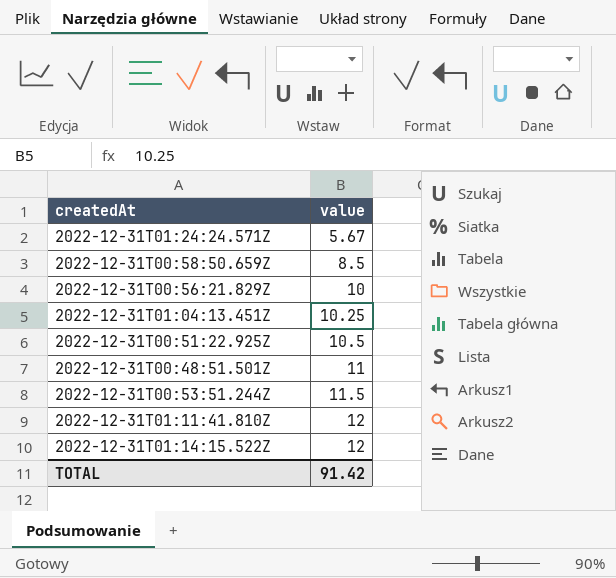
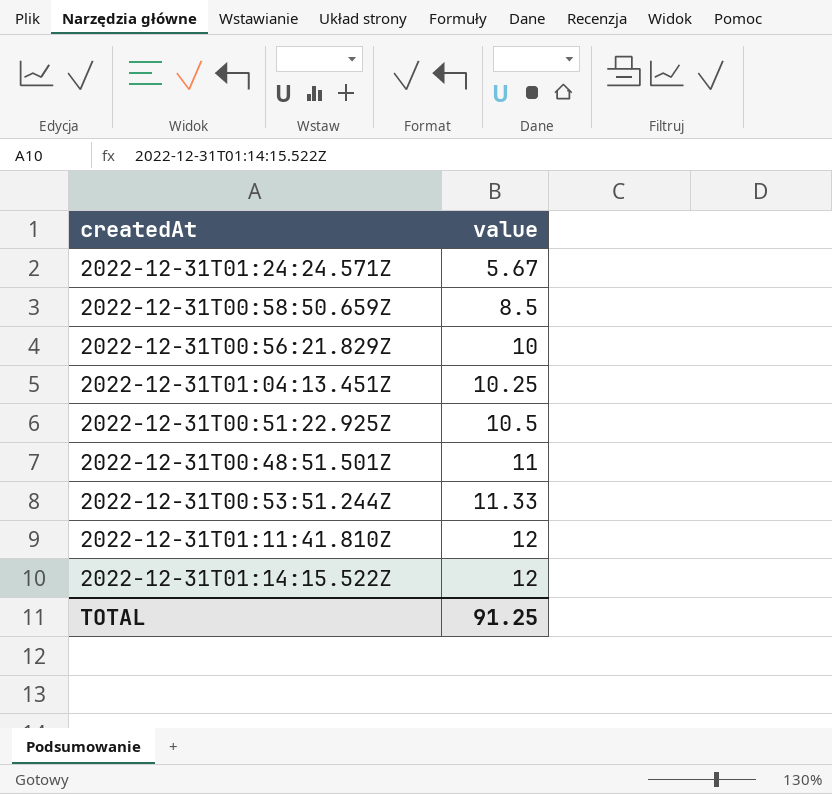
2022-12-31T00:53:51.244Z | value: 11.5 -> 11.33
TOTAL | value: 91.42 -> 91.25

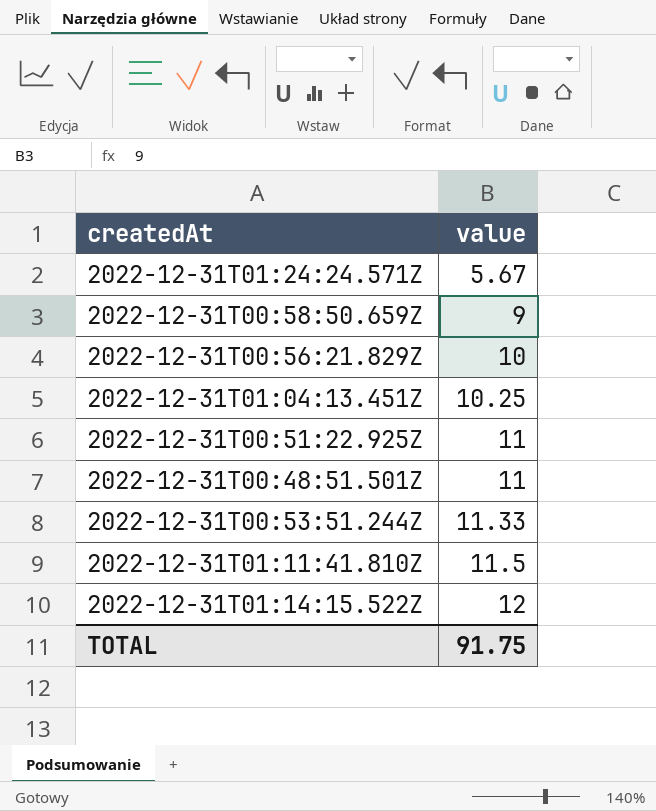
2022-12-31T00:58:50.659Z | value: 8.5 -> 9
2022-12-31T00:51:22.925Z | value: 10.5 -> 11
2022-12-31T01:11:41.810Z | value: 12 -> 11.5
TOTAL | value: 91.25 -> 91.75

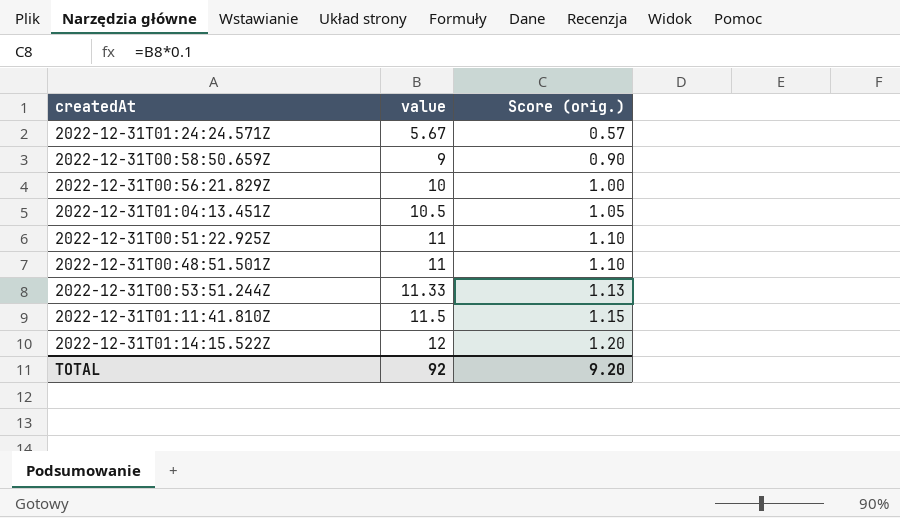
column Score (orig.) | formula: none -> [value] * 0.1
2022-12-31T01:04:13.451Z | value: 10.25 -> 10.5
TOTAL | value: 91.75 -> 92

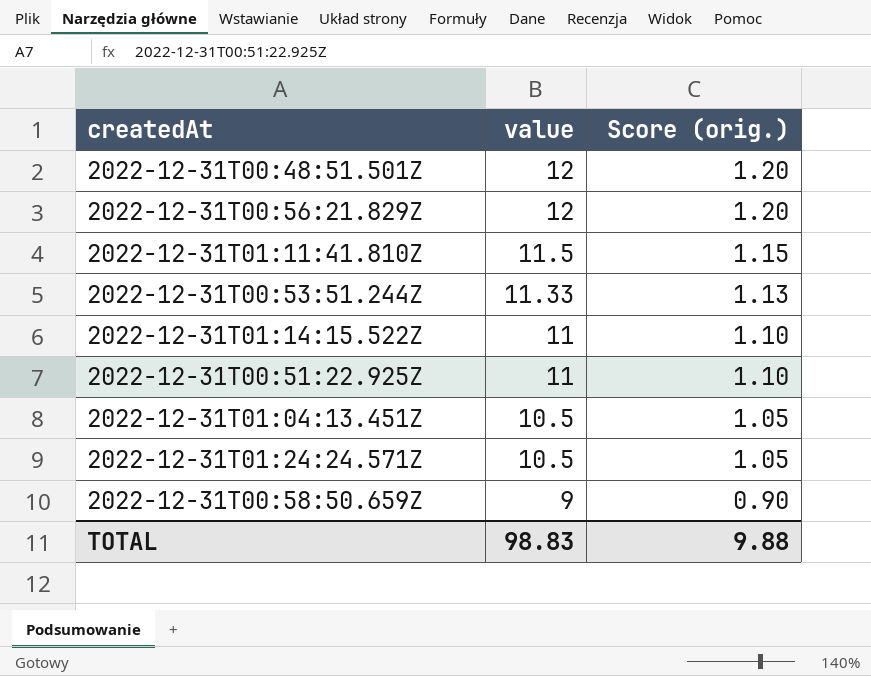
row order: value ascending -> value descending
2022-12-31T00:48:51.501Z | value: 11 -> 12
2022-12-31T00:48:51.501Z | Score (orig.): 1.10 -> 1.20
2022-12-31T00:56:21.829Z | value: 10 -> 12
2022-12-31T00:56:21.829Z | Score (orig.): 1.00 -> 1.20
2022-12-31T01:14:15.522Z | value: 12 -> 11
2022-12-31T01:14:15.522Z | Score (orig.): 1.20 -> 1.10
2022-12-31T01:24:24.571Z | value: 5.67 -> 10.5
2022-12-31T01:24:24.571Z | Score (orig.): 0.57 -> 1.05
TOTAL | value: 92 -> 98.83
TOTAL | Score (orig.): 9.20 -> 9.88

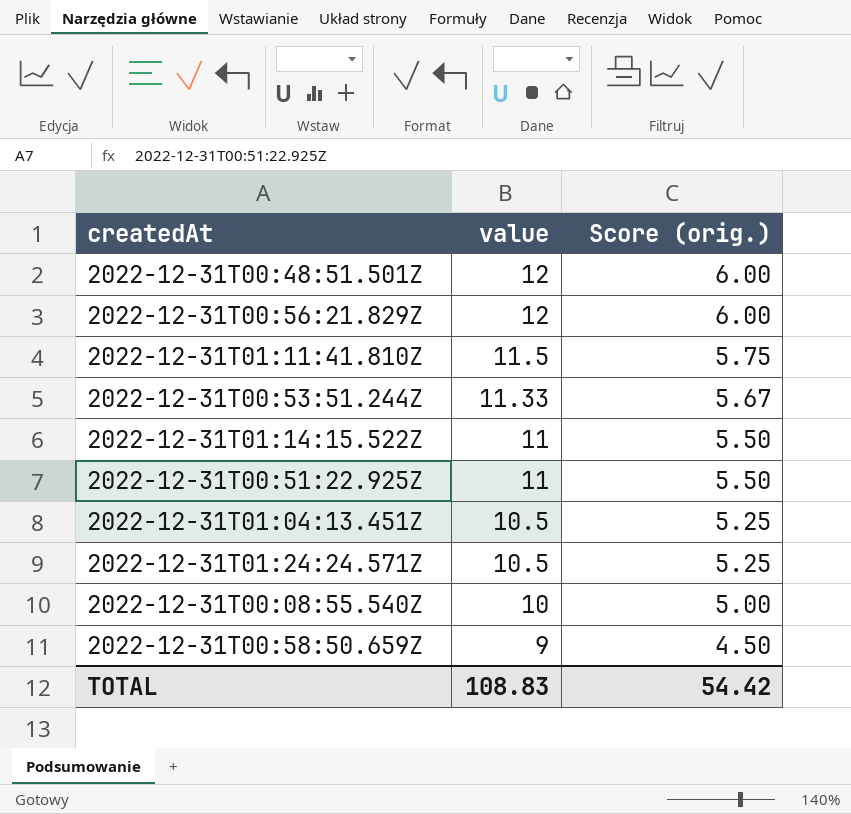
column Score (orig.) | formula: [value] * 0.1 -> [value] * 0.5
row 2022-12-31T00:08:55.540Z: none -> 10 | 5.00
TOTAL | value: 98.83 -> 108.83
TOTAL | Score (orig.): 9.88 -> 54.42

